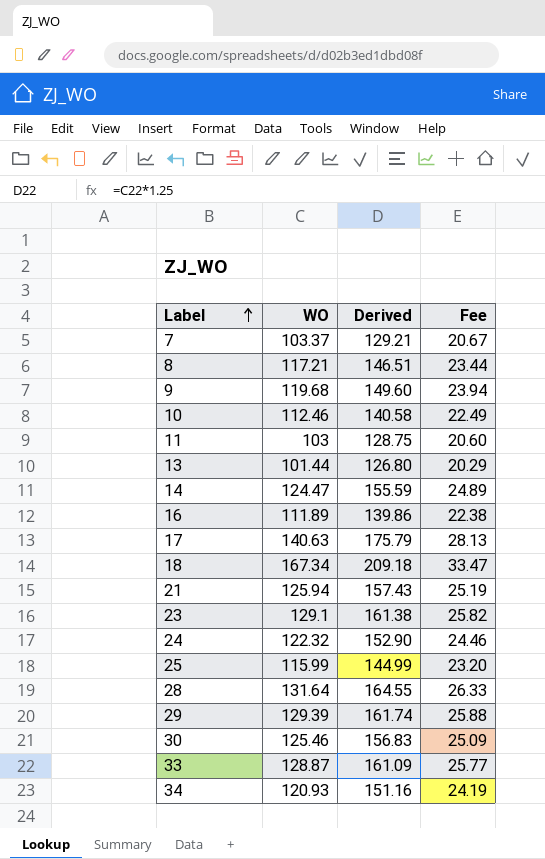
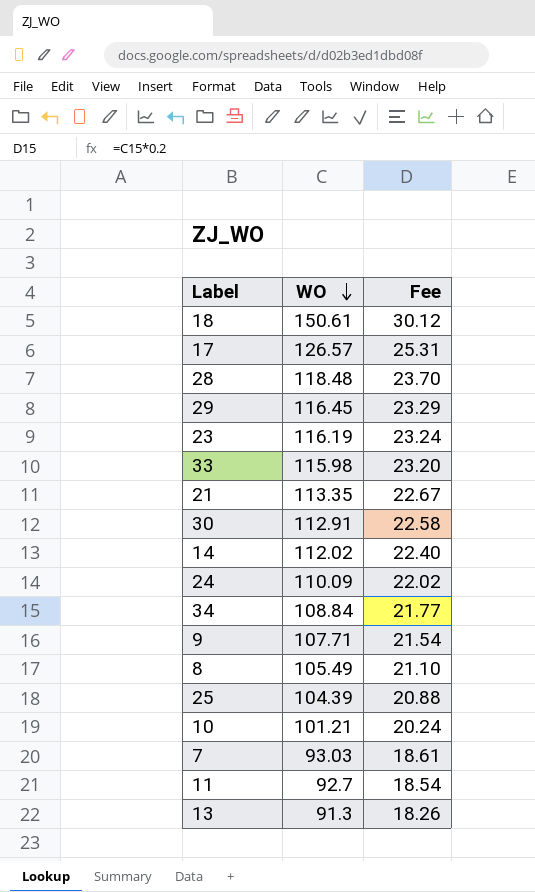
row order: Label ascending -> WO descending
column Derived | formula: [WO] * 1.25 -> none
row 16: 111.89 | 139.86 | 22.38 -> none
18 | WO: 167.34 -> 150.61
18 | Fee: 33.47 -> 30.12
17 | WO: 140.63 -> 126.57
17 | Fee: 28.13 -> 25.31
28 | WO: 131.64 -> 118.48
28 | Fee: 26.33 -> 23.70
29 | WO: 129.39 -> 116.45
29 | Fee: 25.88 -> 23.29
23 | WO: 129.1 -> 116.19
23 | Fee: 25.82 -> 23.24
33 | WO: 128.87 -> 115.98
33 | Fee: 25.77 -> 23.20
21 | WO: 125.94 -> 113.35
21 | Fee: 25.19 -> 22.67
30 | WO: 125.46 -> 112.91
30 | Fee: 25.09 -> 22.58
14 | WO: 124.47 -> 112.02
14 | Fee: 24.89 -> 22.40
24 | WO: 122.32 -> 110.09
24 | Fee: 24.46 -> 22.02
34 | WO: 120.93 -> 108.84
34 | Fee: 24.19 -> 21.77
9 | WO: 119.68 -> 107.71
9 | Fee: 23.94 -> 21.54
8 | WO: 117.21 -> 105.49
8 | Fee: 23.44 -> 21.10
25 | WO: 115.99 -> 104.39
25 | Fee: 23.20 -> 20.88
10 | WO: 112.46 -> 101.21
10 | Fee: 22.49 -> 20.24
7 | WO: 103.37 -> 93.03
7 | Fee: 20.67 -> 18.61
11 | WO: 103 -> 92.7
11 | Fee: 20.60 -> 18.54
13 | WO: 101.44 -> 91.3
13 | Fee: 20.29 -> 18.26

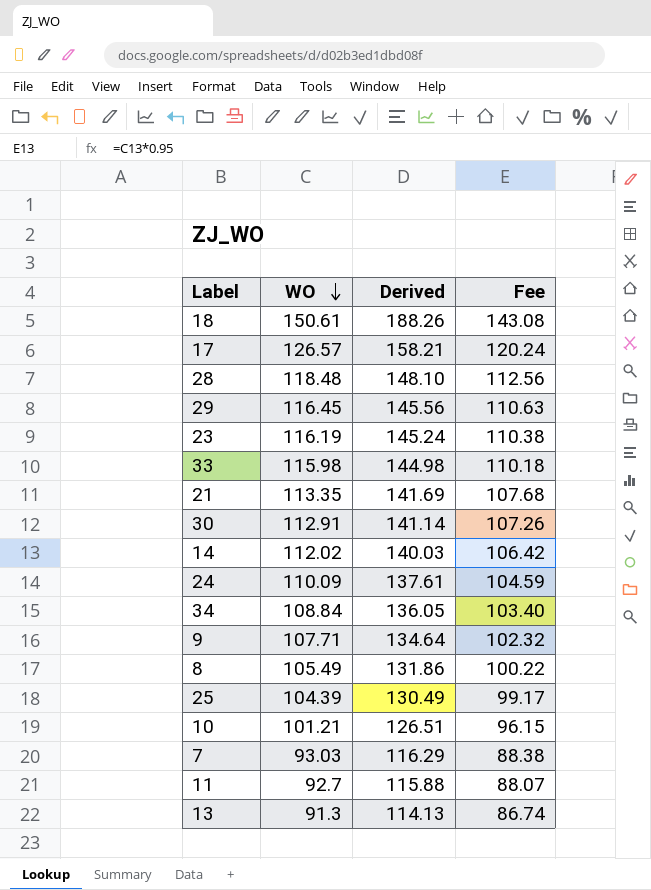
column Derived | formula: none -> [WO] * 1.25
column Fee | formula: [WO] * 0.2 -> [WO] * 0.95

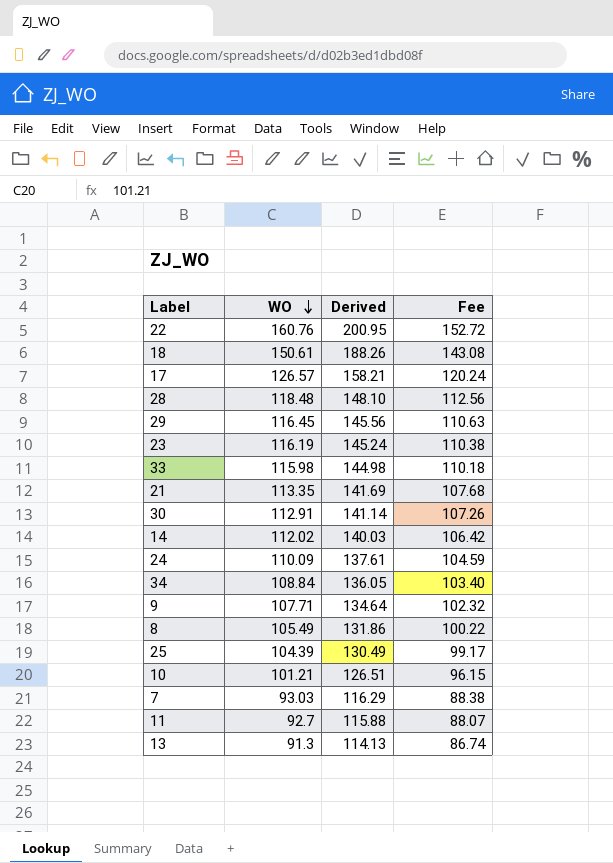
row 22: none -> 160.76 | 200.95 | 152.72

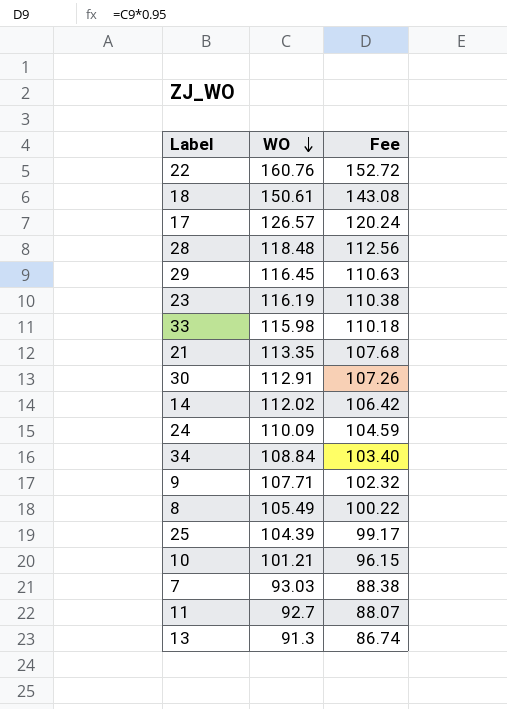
column Derived | formula: [WO] * 1.25 -> none

